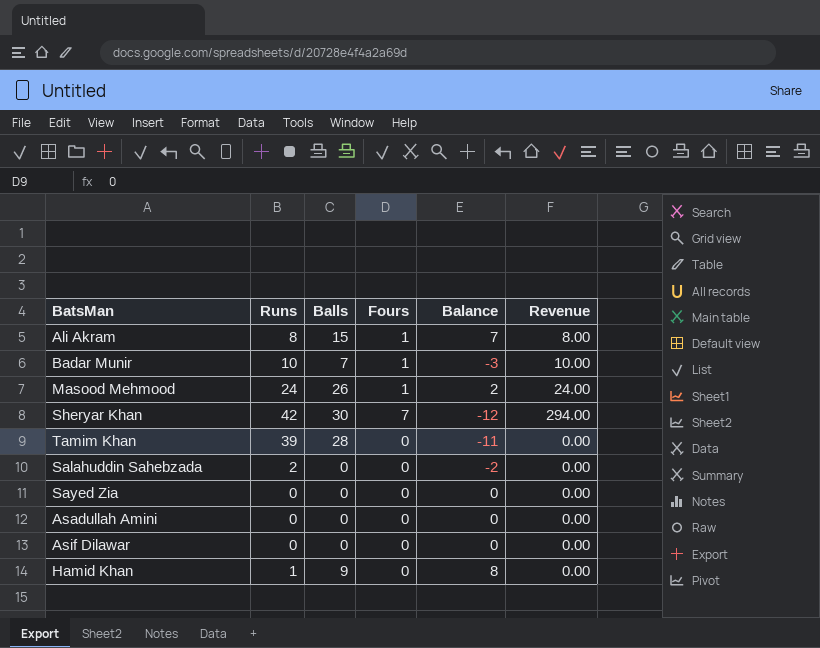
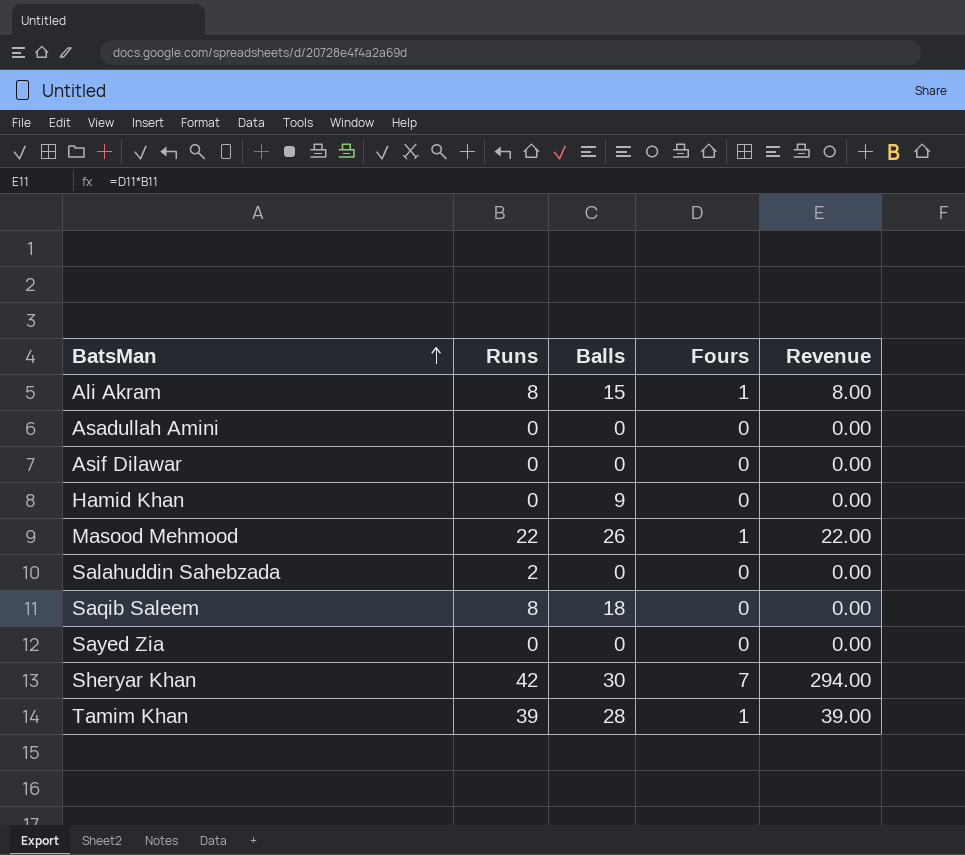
row order: none -> BatsMan ascending
column Balance | formula: [Balls] - [Runs] -> none
row Badar Munir: 10 | 7 | 1 | -3 | 10.00 -> none
Hamid Khan | Runs: 1 -> 0
Masood Mehmood | Runs: 24 -> 22
Masood Mehmood | Revenue: 24.00 -> 22.00
row Saqib Saleem: none -> 8 | 18 | 0 | 0.00
Tamim Khan | Fours: 0 -> 1
Tamim Khan | Revenue: 0.00 -> 39.00

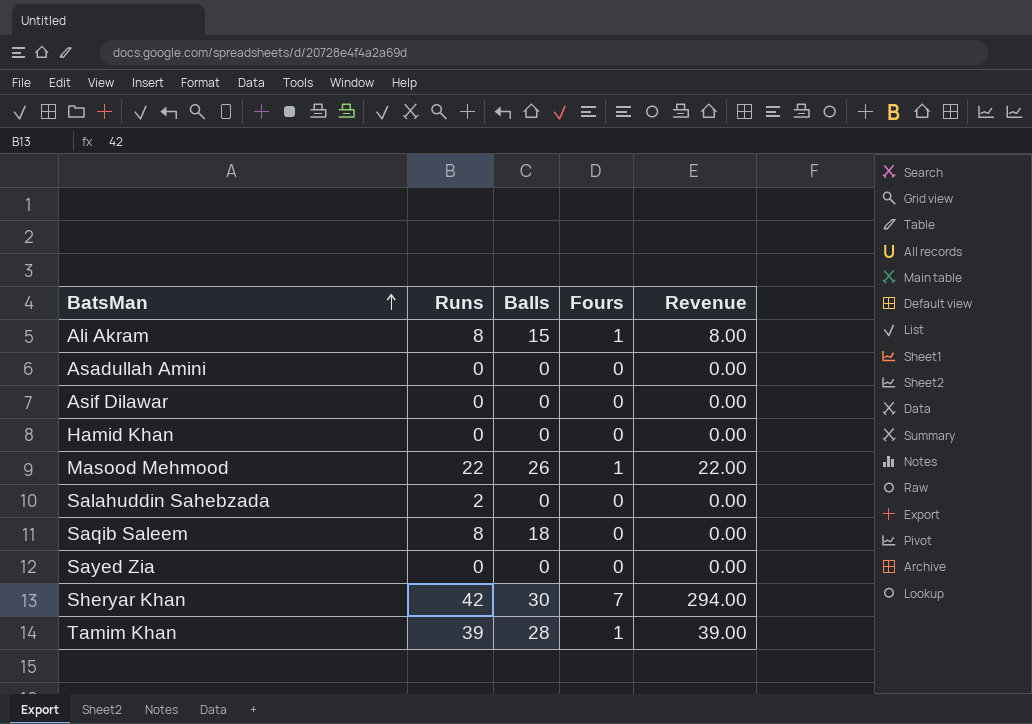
Hamid Khan | Balls: 9 -> 0

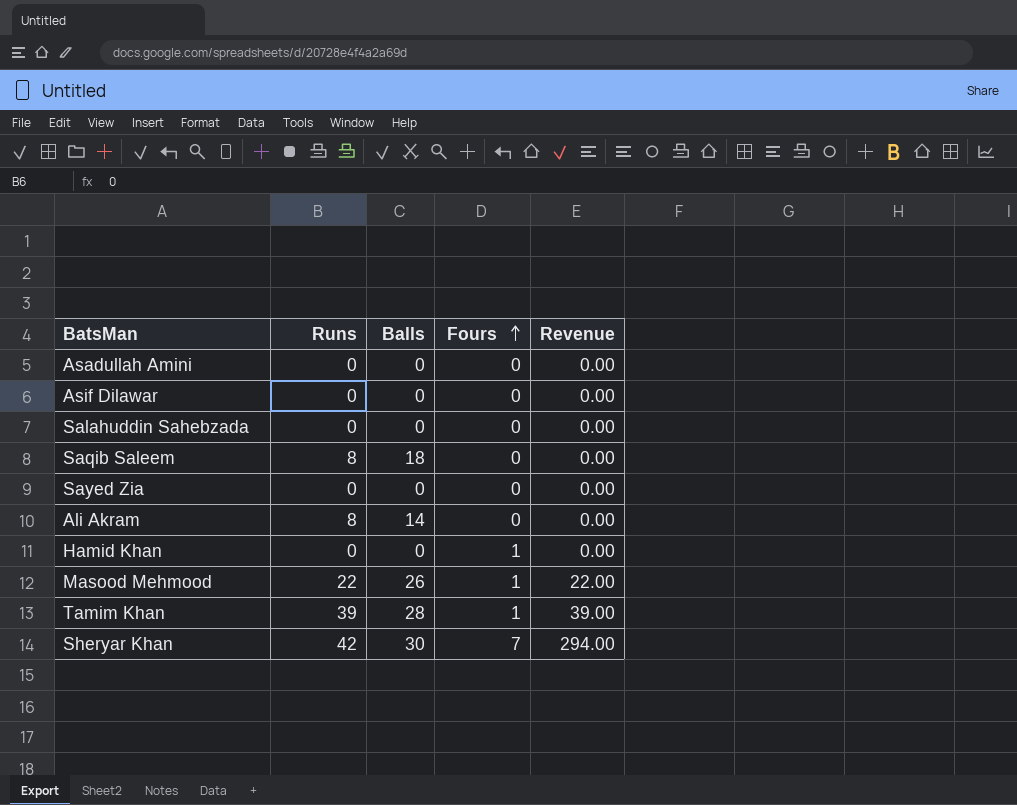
row order: BatsMan ascending -> Fours ascending
Salahuddin Sahebzada | Runs: 2 -> 0
Ali Akram | Balls: 15 -> 14
Ali Akram | Fours: 1 -> 0
Ali Akram | Revenue: 8.00 -> 0.00
Hamid Khan | Fours: 0 -> 1

